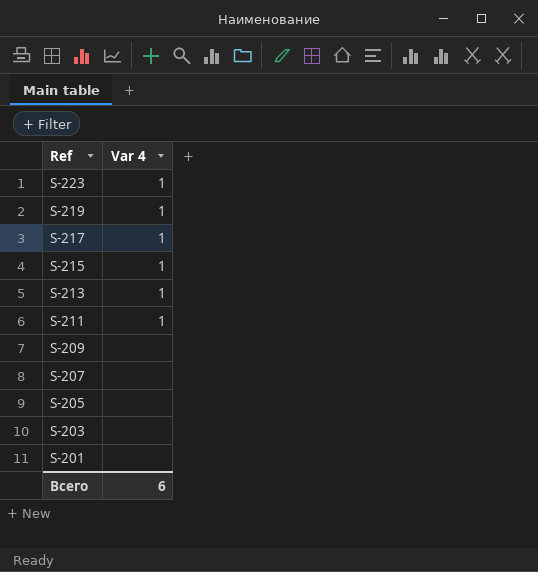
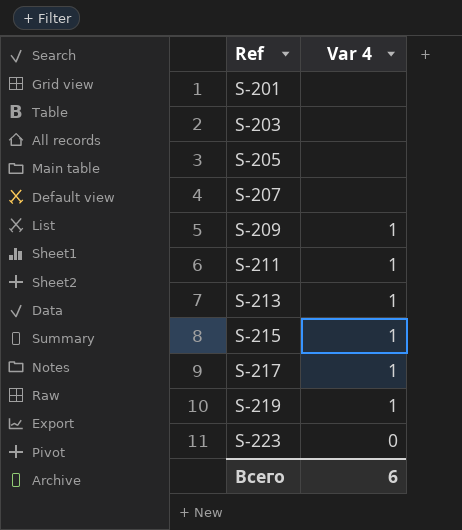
row order: Ref descending -> Ref ascending
S-209 | Var 4: none -> 1
S-223 | Var 4: 1 -> 0

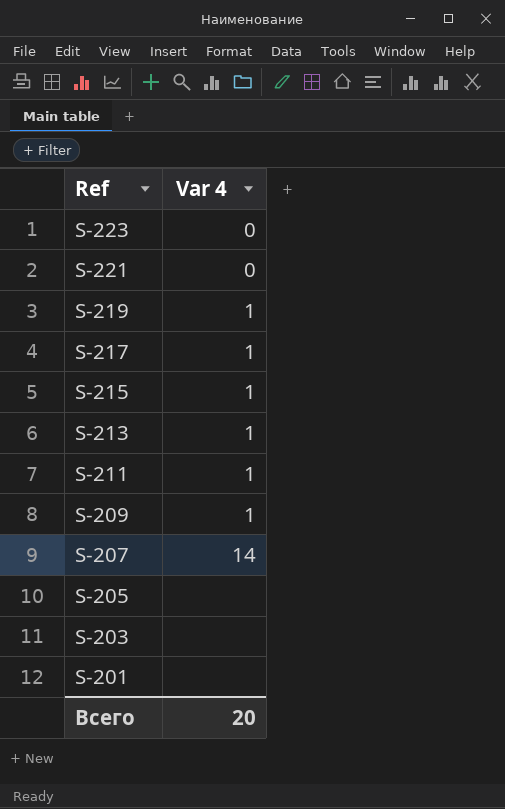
row order: Ref ascending -> Ref descending
row S-221: none -> 0
S-207 | Var 4: none -> 14
Всего | Var 4: 6 -> 20

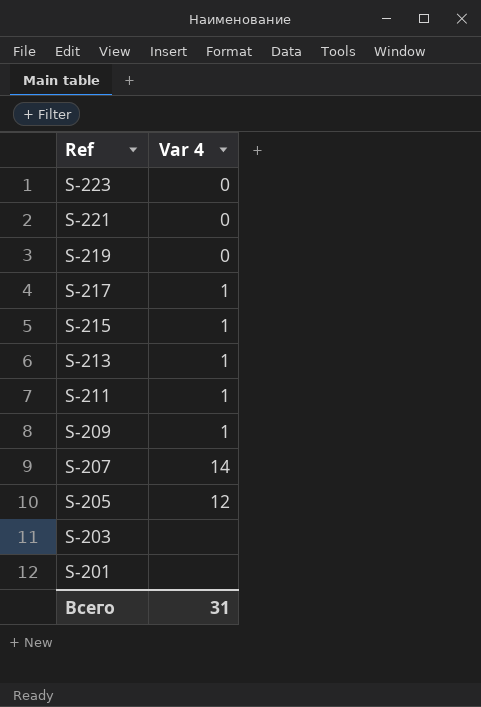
S-219 | Var 4: 1 -> 0
S-205 | Var 4: none -> 12
Всего | Var 4: 20 -> 31

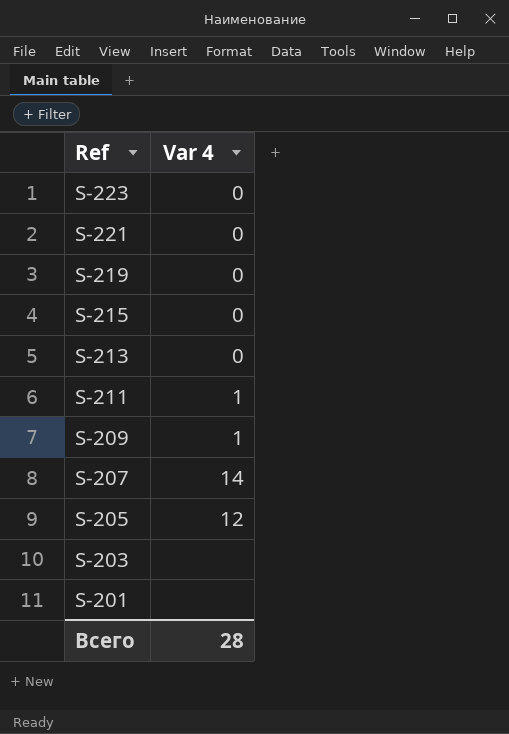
row S-217: 1 -> none
S-215 | Var 4: 1 -> 0
S-213 | Var 4: 1 -> 0
Всего | Var 4: 31 -> 28

